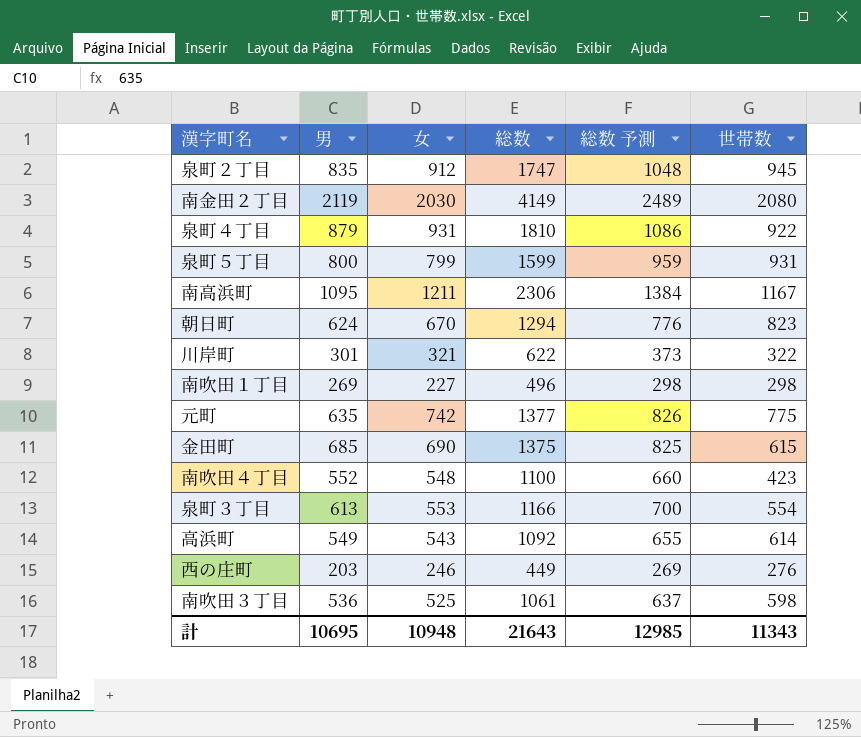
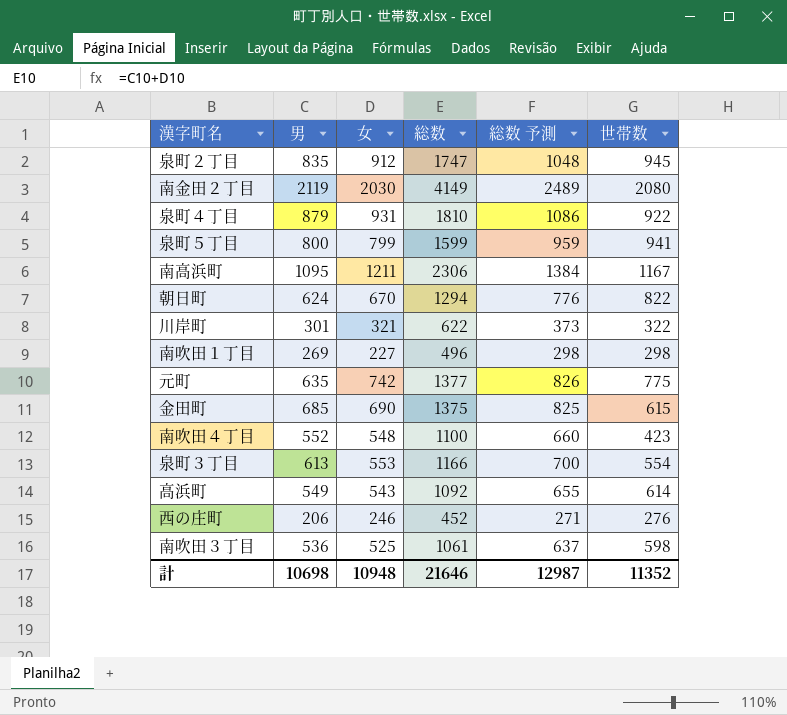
泉町５丁目 | 世帯数: 931 -> 941
朝日町 | 世帯数: 823 -> 822
西の庄町 | 男: 203 -> 206
西の庄町 | 総数: 449 -> 452
西の庄町 | 総数 予測: 269 -> 271
計 | 男: 10695 -> 10698
計 | 総数: 21643 -> 21646
計 | 総数 予測: 12985 -> 12987
計 | 世帯数: 11343 -> 11352

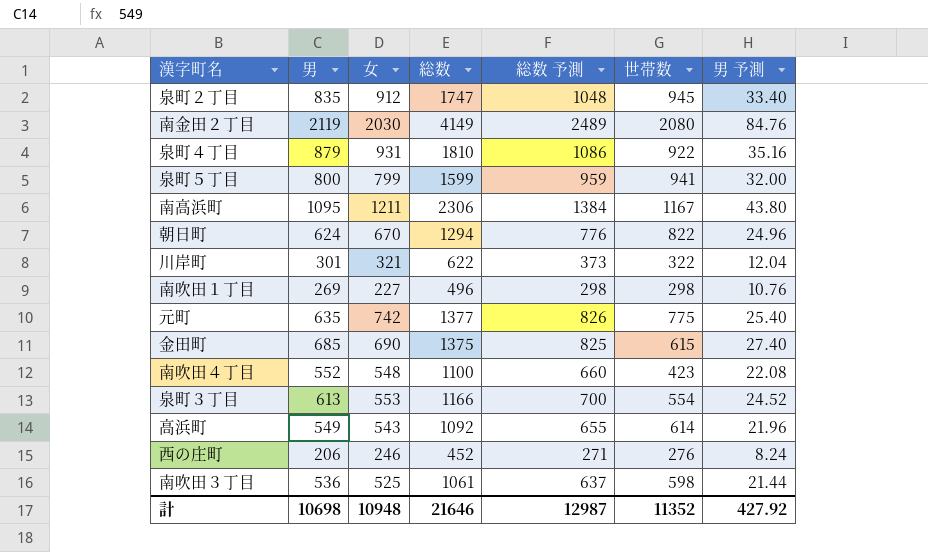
column 男 予測 | formula: none -> [男] * 0.04

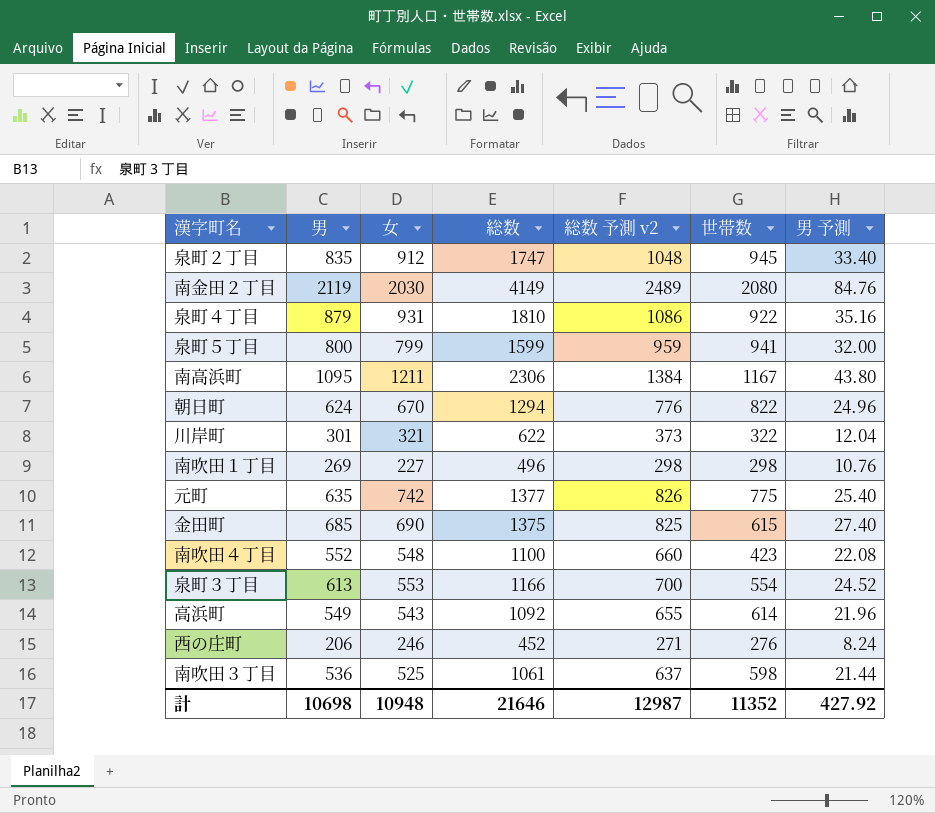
column name: 総数 予測 -> 総数 予測 v2

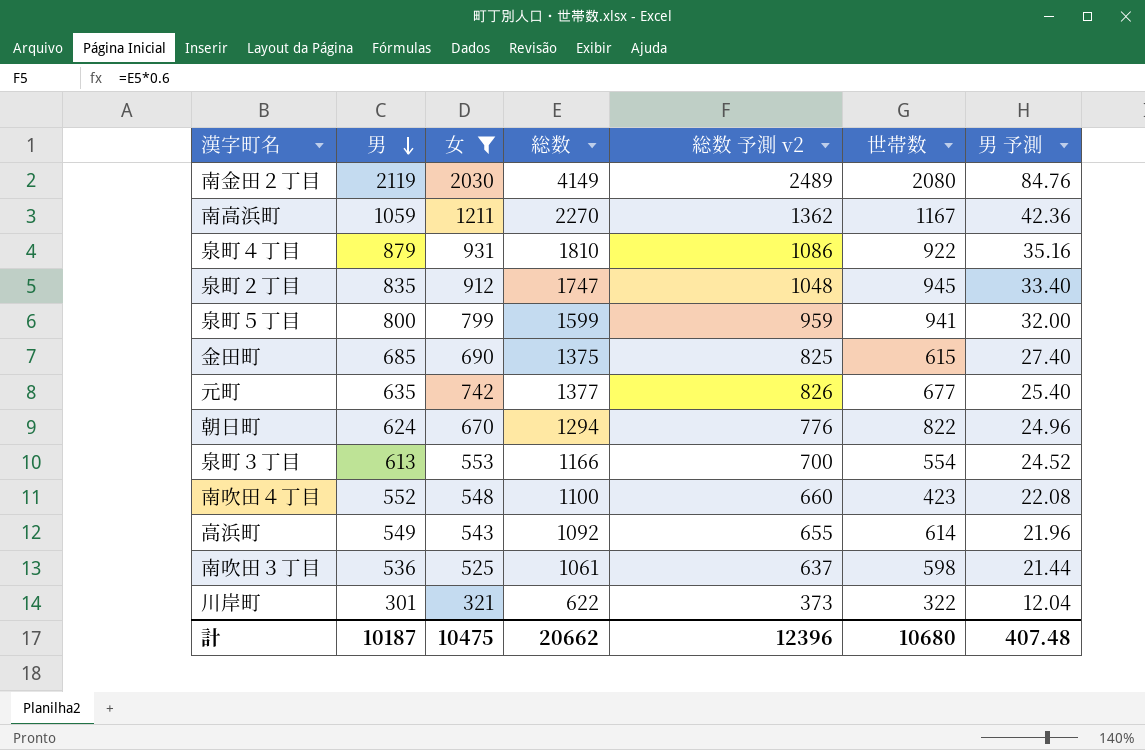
filter: none -> 女 >= 321
row order: none -> 男 descending
南高浜町 | 男: 1095 -> 1059
南高浜町 | 総数: 2306 -> 2270
南高浜町 | 総数 予測 v2: 1384 -> 1362
南高浜町 | 男 予測: 43.80 -> 42.36
元町 | 世帯数: 775 -> 677
計 | 男: 10698 -> 10187
計 | 女: 10948 -> 10475
計 | 総数: 21646 -> 20662
計 | 総数 予測 v2: 12987 -> 12396
計 | 世帯数: 11352 -> 10680
計 | 男 予測: 427.92 -> 407.48

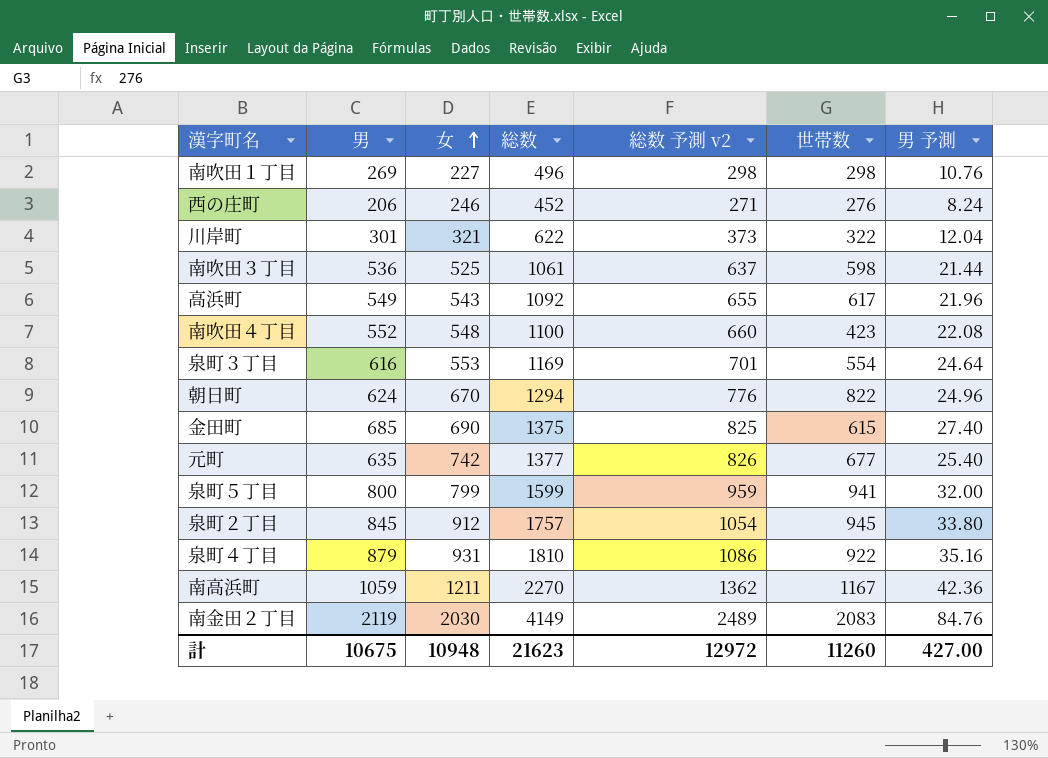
filter: 女 >= 321 -> none
row order: 男 descending -> 女 ascending
高浜町 | 世帯数: 614 -> 617
泉町３丁目 | 男: 613 -> 616
泉町３丁目 | 総数: 1166 -> 1169
泉町３丁目 | 総数 予測 v2: 700 -> 701
泉町３丁目 | 男 予測: 24.52 -> 24.64
泉町２丁目 | 男: 835 -> 845
泉町２丁目 | 総数: 1747 -> 1757
泉町２丁目 | 総数 予測 v2: 1048 -> 1054
泉町２丁目 | 男 予測: 33.40 -> 33.80
南金田２丁目 | 世帯数: 2080 -> 2083
計 | 男: 10187 -> 10675
計 | 女: 10475 -> 10948
計 | 総数: 20662 -> 21623
計 | 総数 予測 v2: 12396 -> 12972
計 | 世帯数: 10680 -> 11260
計 | 男 予測: 407.48 -> 427.00

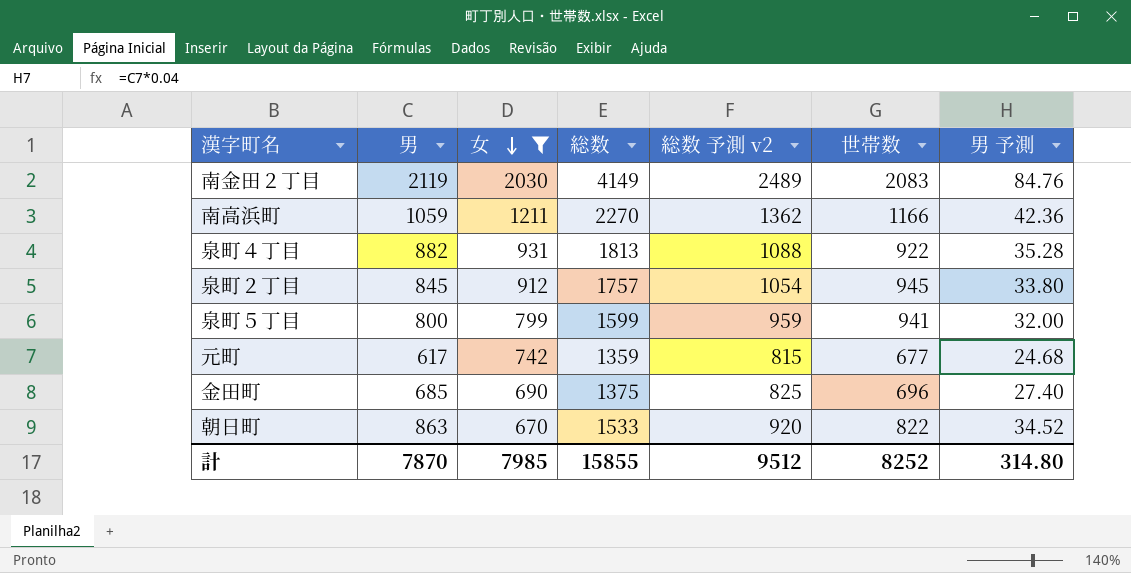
filter: none -> 女 >= 670
row order: 女 ascending -> 女 descending
南高浜町 | 世帯数: 1167 -> 1166
泉町４丁目 | 男: 879 -> 882
泉町４丁目 | 総数: 1810 -> 1813
泉町４丁目 | 総数 予測 v2: 1086 -> 1088
泉町４丁目 | 男 予測: 35.16 -> 35.28
元町 | 男: 635 -> 617
元町 | 総数: 1377 -> 1359
元町 | 総数 予測 v2: 826 -> 815
元町 | 男 予測: 25.40 -> 24.68
金田町 | 世帯数: 615 -> 696
朝日町 | 男: 624 -> 863
朝日町 | 総数: 1294 -> 1533
朝日町 | 総数 予測 v2: 776 -> 920
朝日町 | 男 予測: 24.96 -> 34.52
計 | 男: 10675 -> 7870
計 | 女: 10948 -> 7985
計 | 総数: 21623 -> 15855
計 | 総数 予測 v2: 12972 -> 9512
計 | 世帯数: 11260 -> 8252
計 | 男 予測: 427.00 -> 314.80

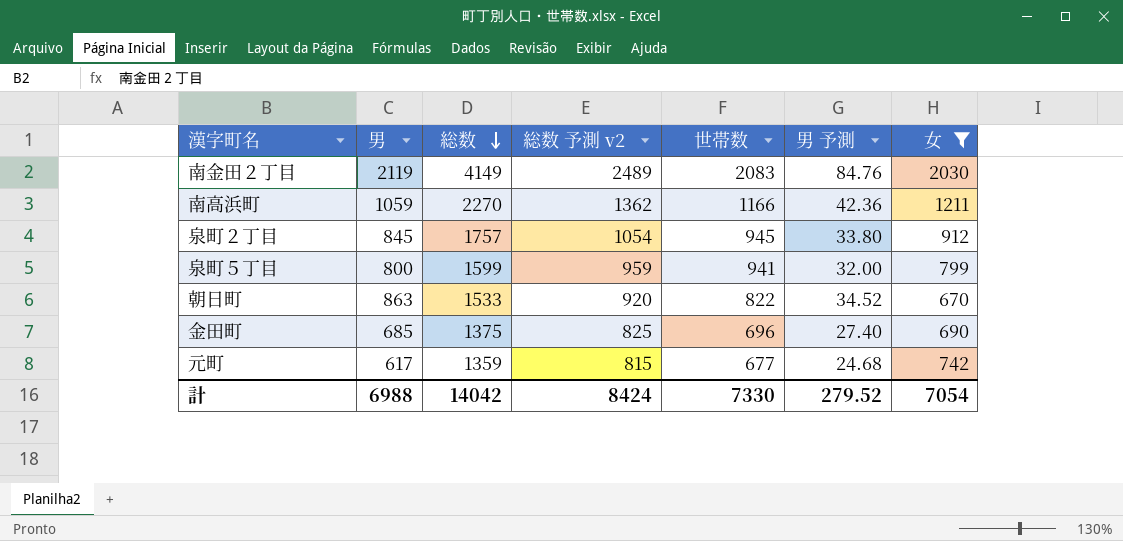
row order: 女 descending -> 総数 descending
column 女 | position: 3 -> 7
row 泉町４丁目: 882 | 931 | 1813 | 1088 | 922 | 35.28 -> none
計 | 男: 7870 -> 6988
計 | 総数: 15855 -> 14042
計 | 総数 予測 v2: 9512 -> 8424
計 | 世帯数: 8252 -> 7330
計 | 男 予測: 314.80 -> 279.52
計 | 女: 7985 -> 7054

